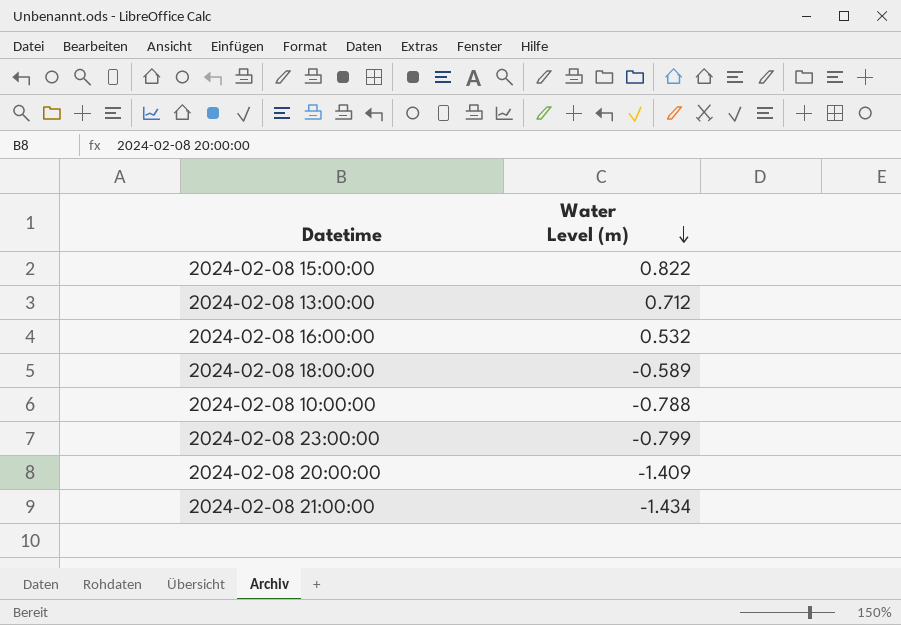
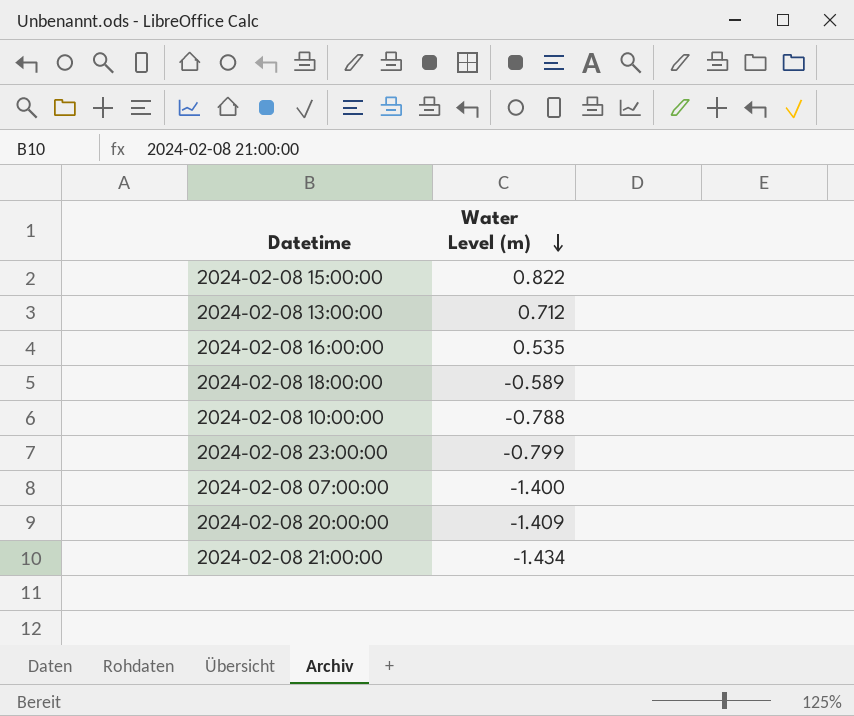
2024-02-08 16:00:00 | Water Level (m): 0.532 -> 0.535
row 2024-02-08 07:00:00: none -> -1.400

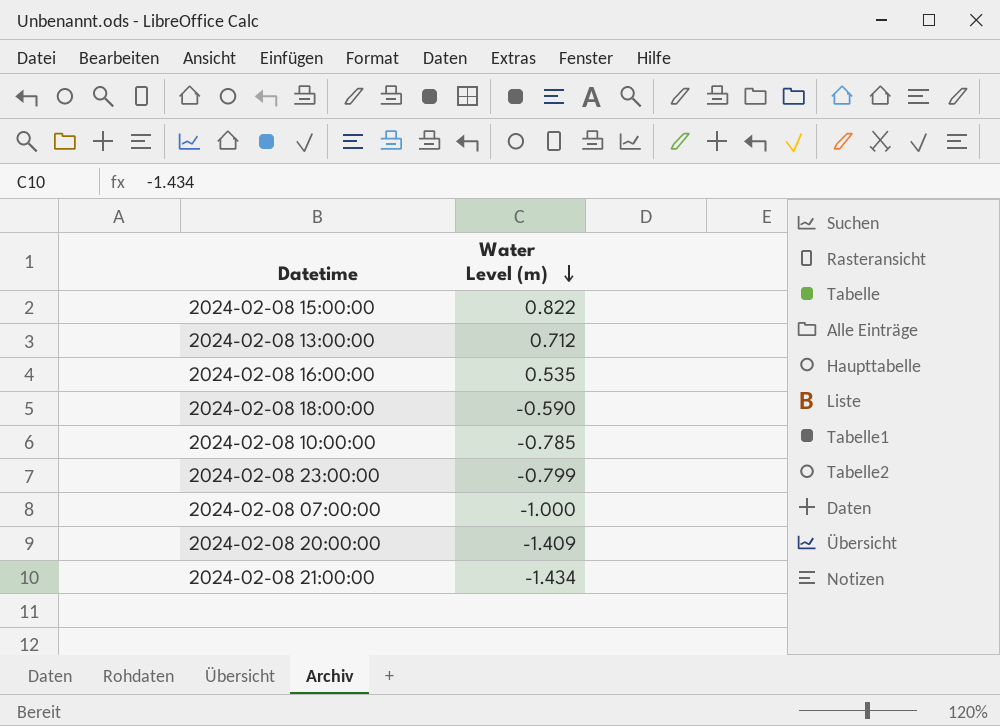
2024-02-08 18:00:00 | Water Level (m): -0.589 -> -0.590
2024-02-08 10:00:00 | Water Level (m): -0.788 -> -0.785
2024-02-08 07:00:00 | Water Level (m): -1.400 -> -1.000

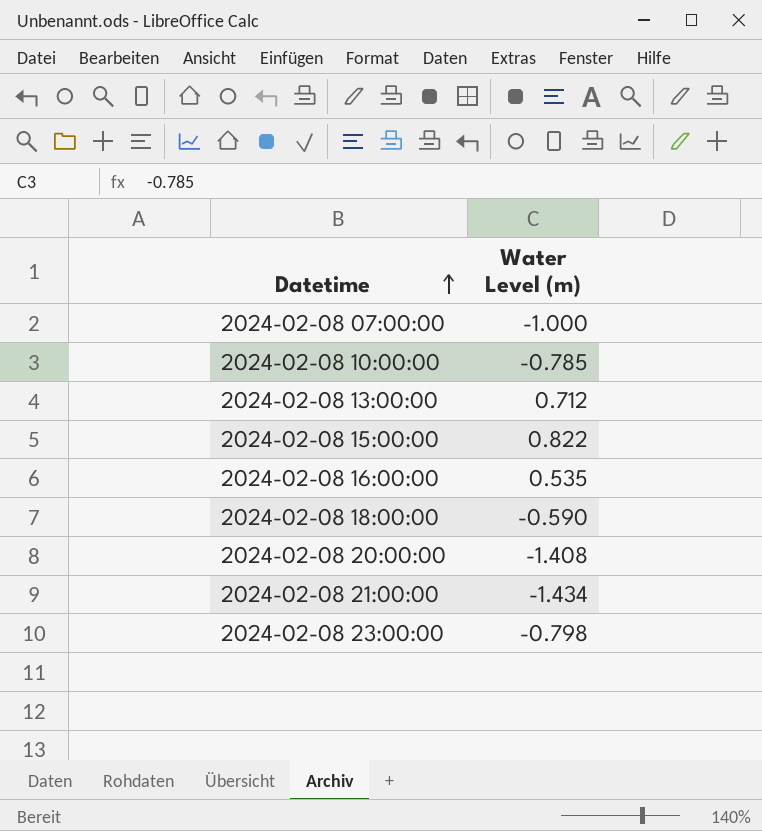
row order: Water Level (m) descending -> Datetime ascending
2024-02-08 20:00:00 | Water Level (m): -1.409 -> -1.408
2024-02-08 23:00:00 | Water Level (m): -0.799 -> -0.798

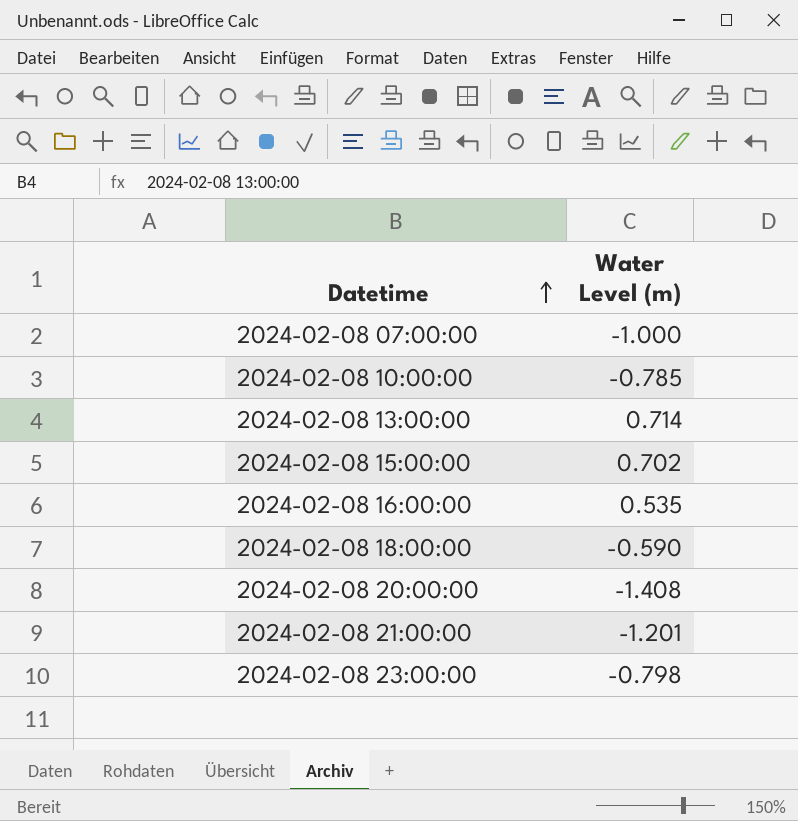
2024-02-08 13:00:00 | Water Level (m): 0.712 -> 0.714
2024-02-08 15:00:00 | Water Level (m): 0.822 -> 0.702
2024-02-08 21:00:00 | Water Level (m): -1.434 -> -1.201

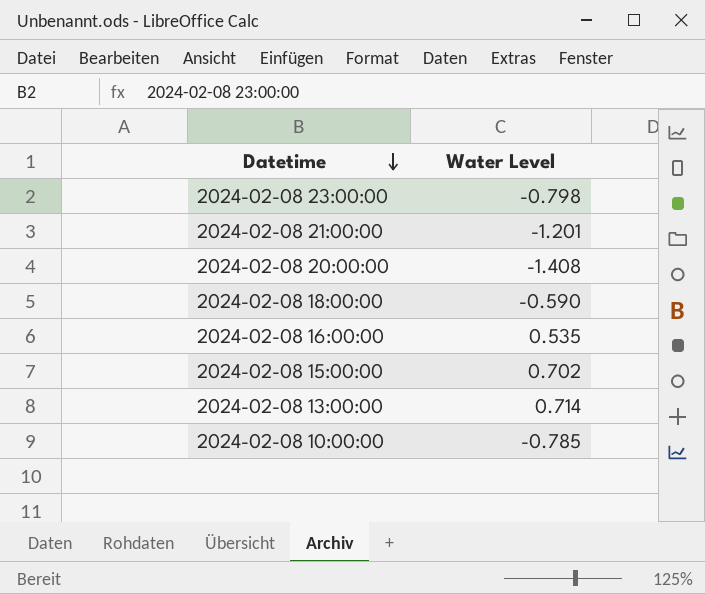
row order: Datetime ascending -> Datetime descending
column name: Water Level (m) -> Water Level
row 2024-02-08 07:00:00: -1.000 -> none

